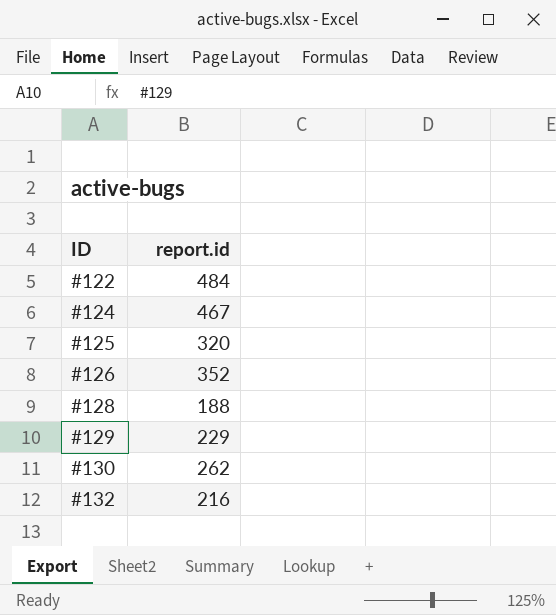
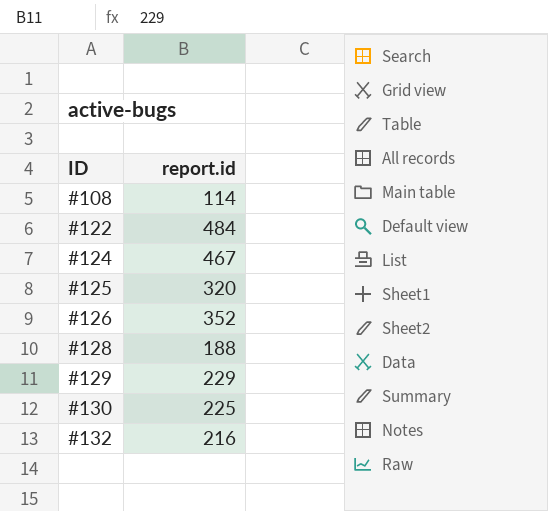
row #108: none -> 114
#130 | report.id: 262 -> 225

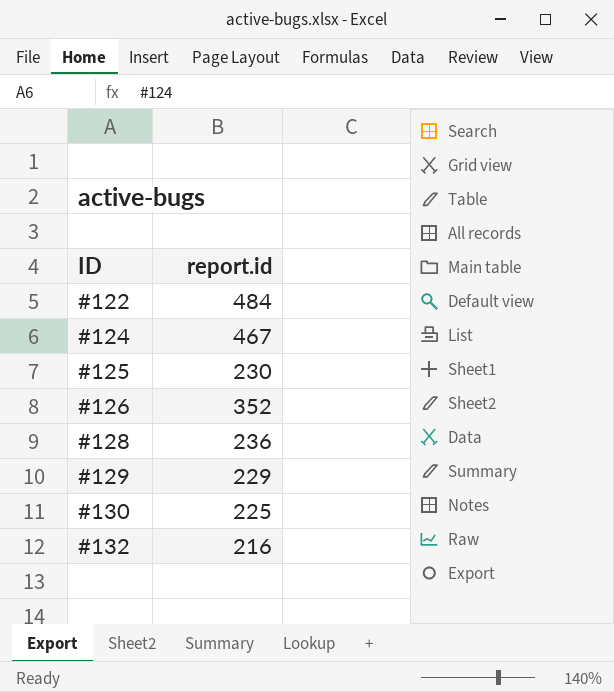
row #108: 114 -> none
#125 | report.id: 320 -> 230
#128 | report.id: 188 -> 236

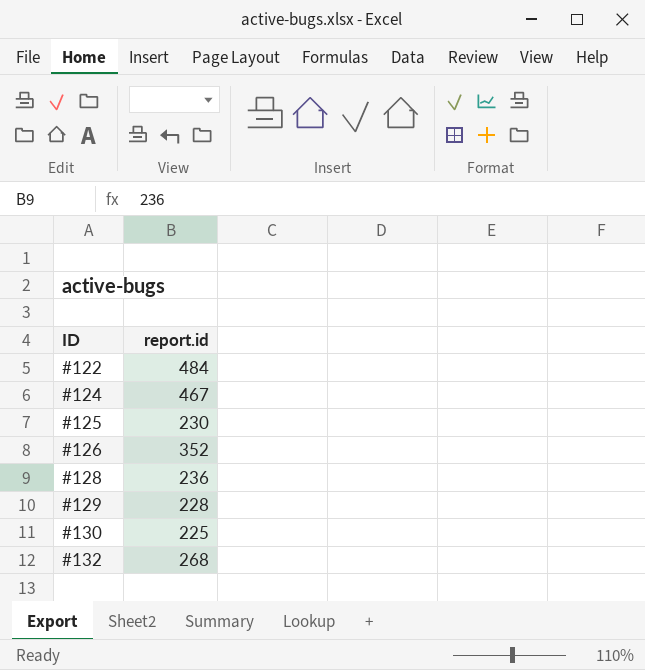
#129 | report.id: 229 -> 228
#132 | report.id: 216 -> 268

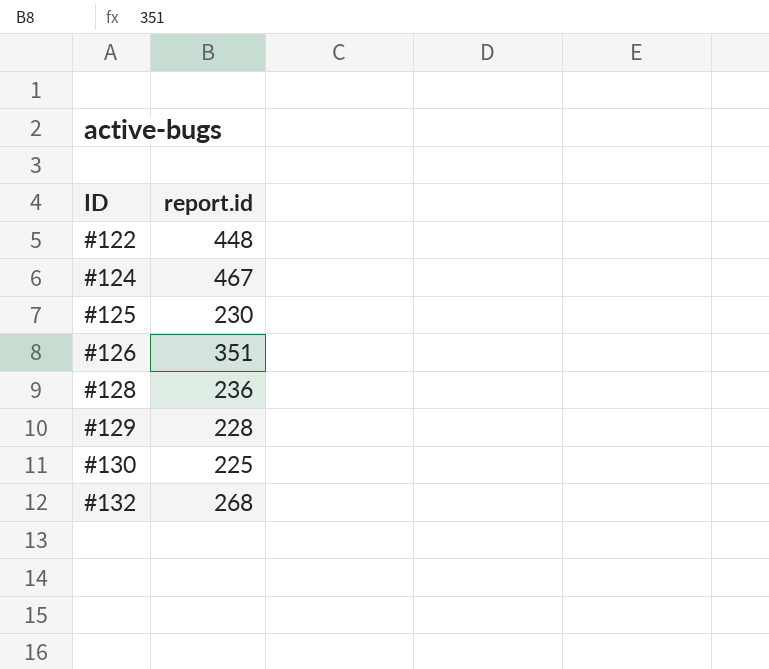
#122 | report.id: 484 -> 448
#126 | report.id: 352 -> 351

